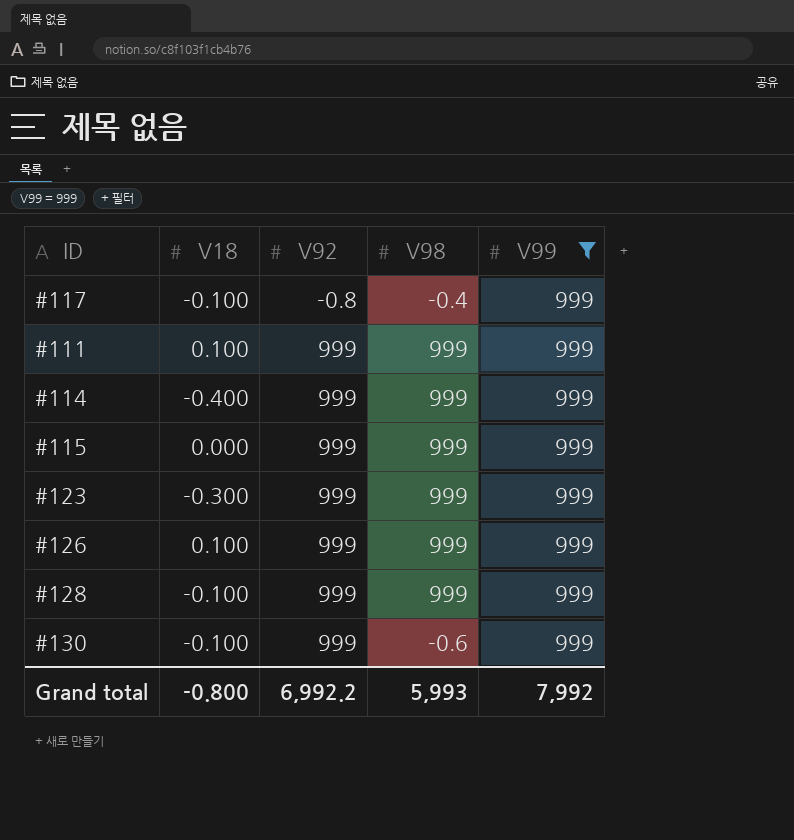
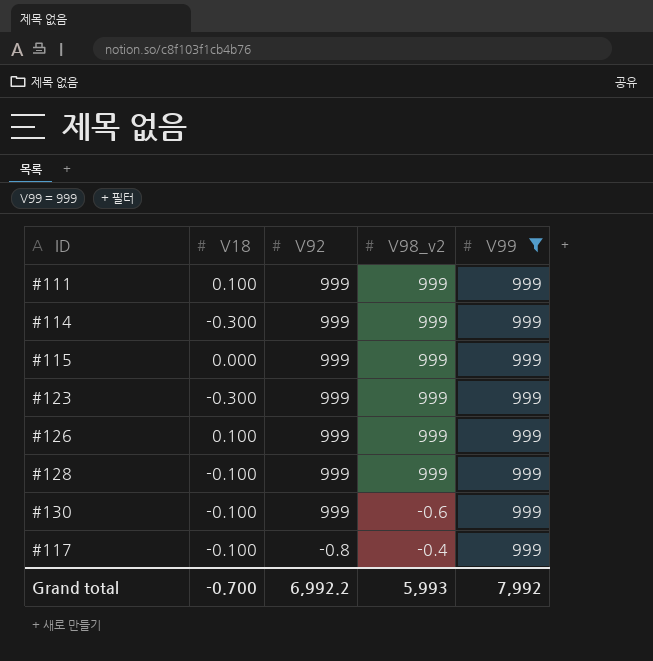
row order: V92 ascending -> V92 descending
column name: V98 -> V98_v2
#114 | V18: -0.400 -> -0.300
Grand total | V18: -0.800 -> -0.700

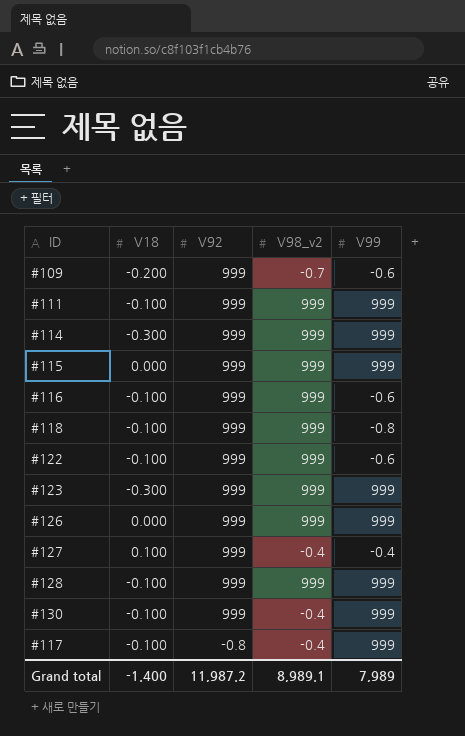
filter: V99 = 999 -> none
#111 | V18: 0.100 -> -0.100
#126 | V18: 0.100 -> 0.000
#130 | V98_v2: -0.6 -> -0.4
Grand total | V18: -0.700 -> -1.400
Grand total | V92: 6,992.2 -> 11,987.2
Grand total | V98_v2: 5,993 -> 8,989.1
Grand total | V99: 7,992 -> 7,989

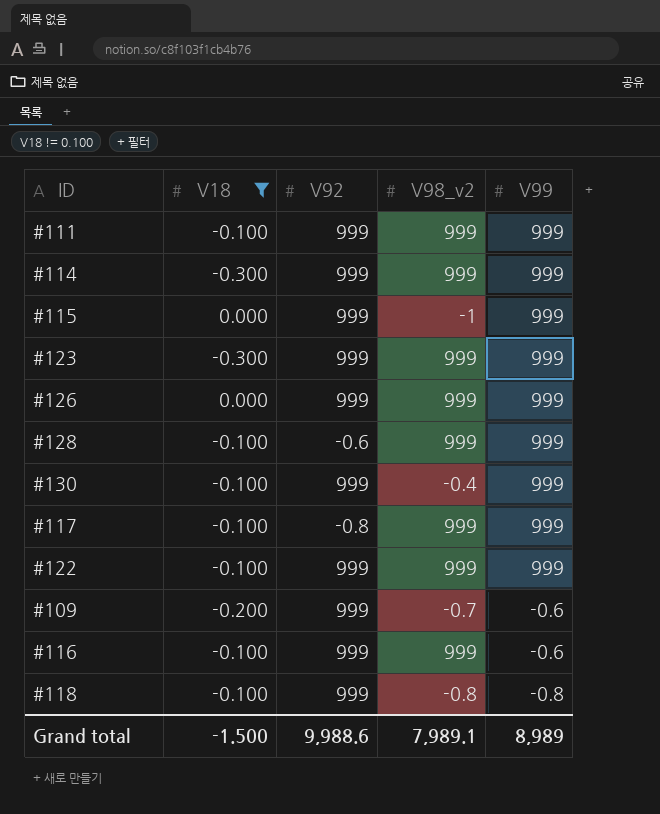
filter: none -> V18 != 0.100
row order: V92 descending -> V99 descending
#115 | V98_v2: 999 -> -1
#128 | V92: 999 -> -0.6
#117 | V98_v2: -0.4 -> 999
#122 | V99: -0.6 -> 999
#118 | V98_v2: 999 -> -0.8
Grand total | V18: -1.400 -> -1.500
Grand total | V92: 11,987.2 -> 9,988.6
Grand total | V98_v2: 8,989.1 -> 7,989.1
Grand total | V99: 7,989 -> 8,989

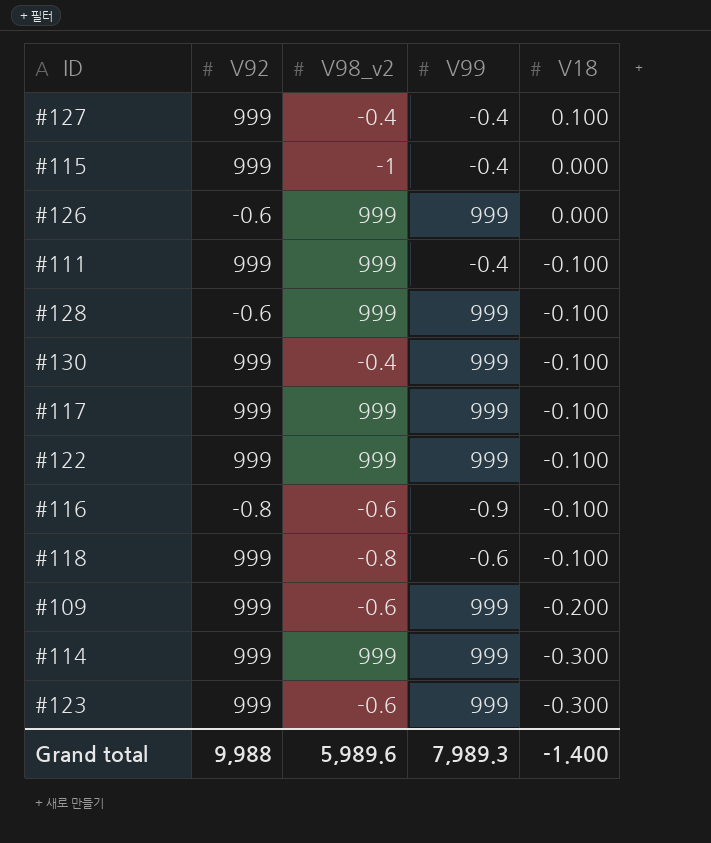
filter: V18 != 0.100 -> none
row order: V99 descending -> V18 descending
column V18 | position: 2 -> 5
#115 | V99: 999 -> -0.4
#126 | V92: 999 -> -0.6
#111 | V99: 999 -> -0.4
#117 | V92: -0.8 -> 999
#116 | V92: 999 -> -0.8
#116 | V98_v2: 999 -> -0.6
#116 | V99: -0.6 -> -0.9
#118 | V99: -0.8 -> -0.6
#109 | V98_v2: -0.7 -> -0.6
#109 | V99: -0.6 -> 999
#123 | V98_v2: 999 -> -0.6
Grand total | V92: 9,988.6 -> 9,988
Grand total | V98_v2: 7,989.1 -> 5,989.6
Grand total | V99: 8,989 -> 7,989.3
Grand total | V18: -1.500 -> -1.400

